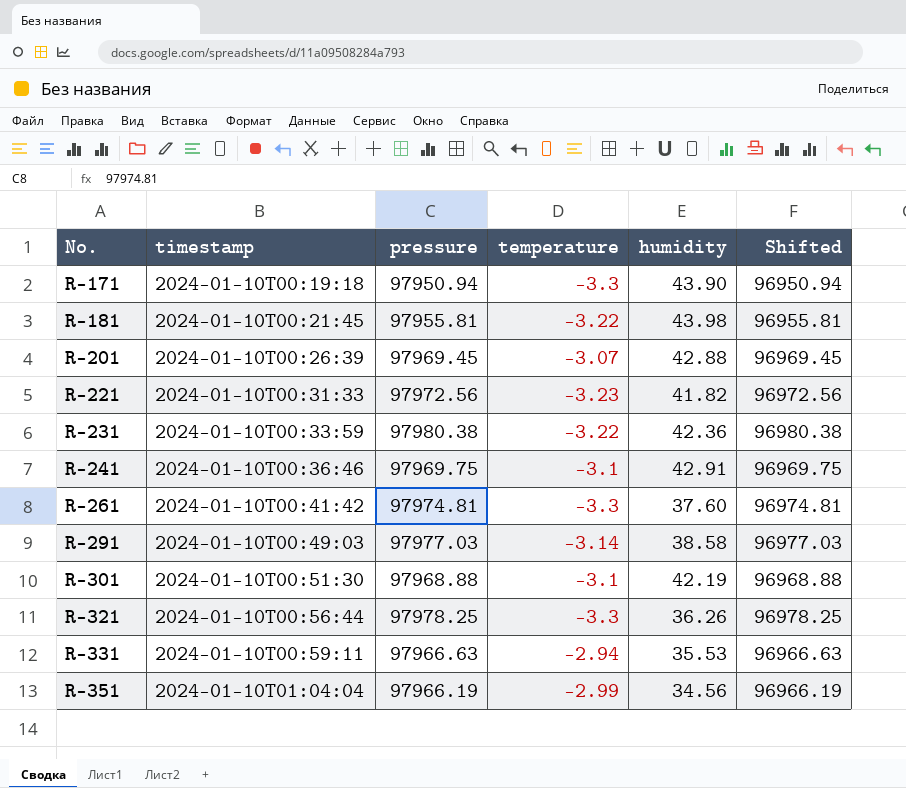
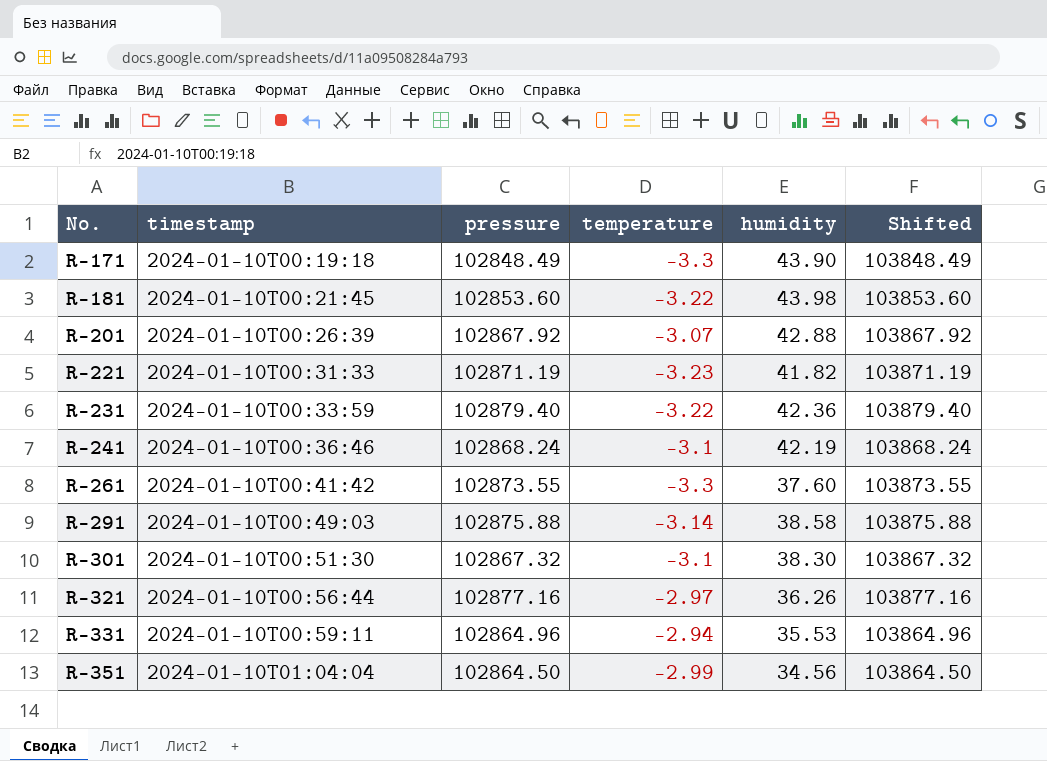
column Shifted | formula: [pressure] - 1000 -> [pressure] + 1000
R-171 | pressure: 97950.94 -> 102848.49
R-181 | pressure: 97955.81 -> 102853.60
R-201 | pressure: 97969.45 -> 102867.92
R-221 | pressure: 97972.56 -> 102871.19
R-231 | pressure: 97980.38 -> 102879.40
R-241 | pressure: 97969.75 -> 102868.24
R-241 | humidity: 42.91 -> 42.19
R-261 | pressure: 97974.81 -> 102873.55
R-291 | pressure: 97977.03 -> 102875.88
R-301 | pressure: 97968.88 -> 102867.32
R-301 | humidity: 42.19 -> 38.30
R-321 | pressure: 97978.25 -> 102877.16
R-321 | temperature: -3.3 -> -2.97
R-331 | pressure: 97966.63 -> 102864.96
R-351 | pressure: 97966.19 -> 102864.50

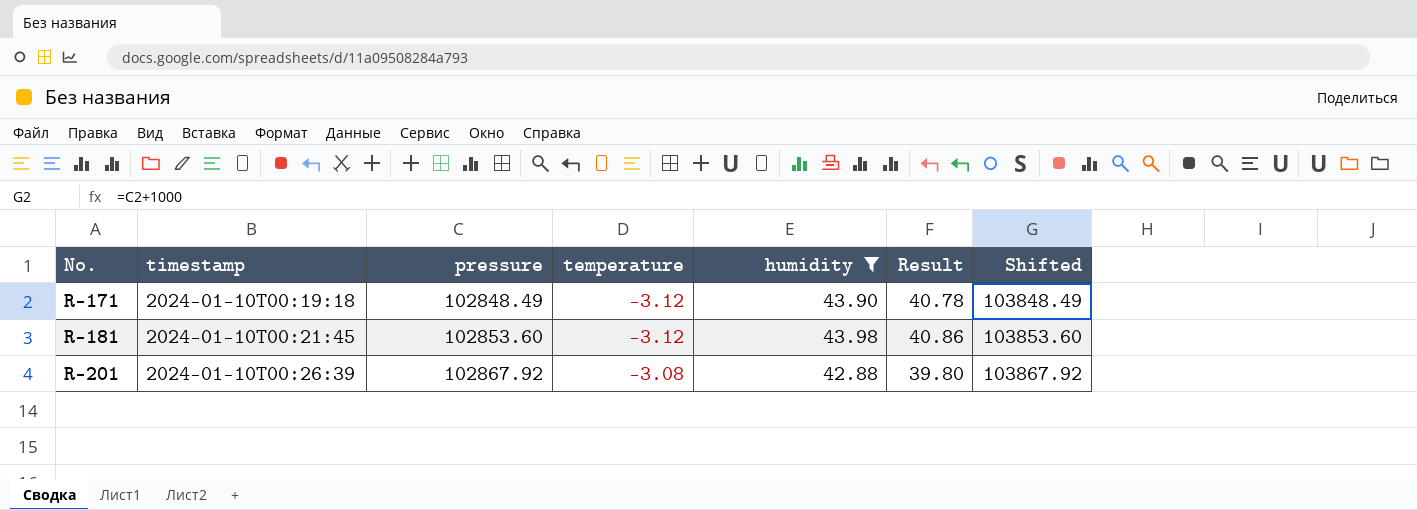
filter: none -> humidity >= 42.88
column Result | formula: none -> [temperature] + [humidity]
R-171 | temperature: -3.3 -> -3.12
R-181 | temperature: -3.22 -> -3.12
R-201 | temperature: -3.07 -> -3.08

